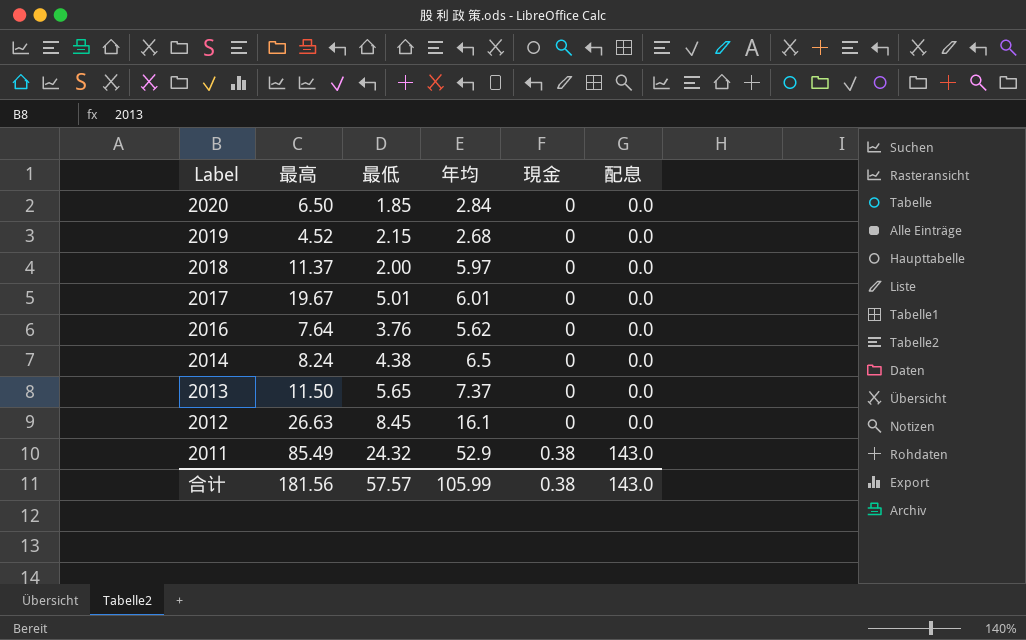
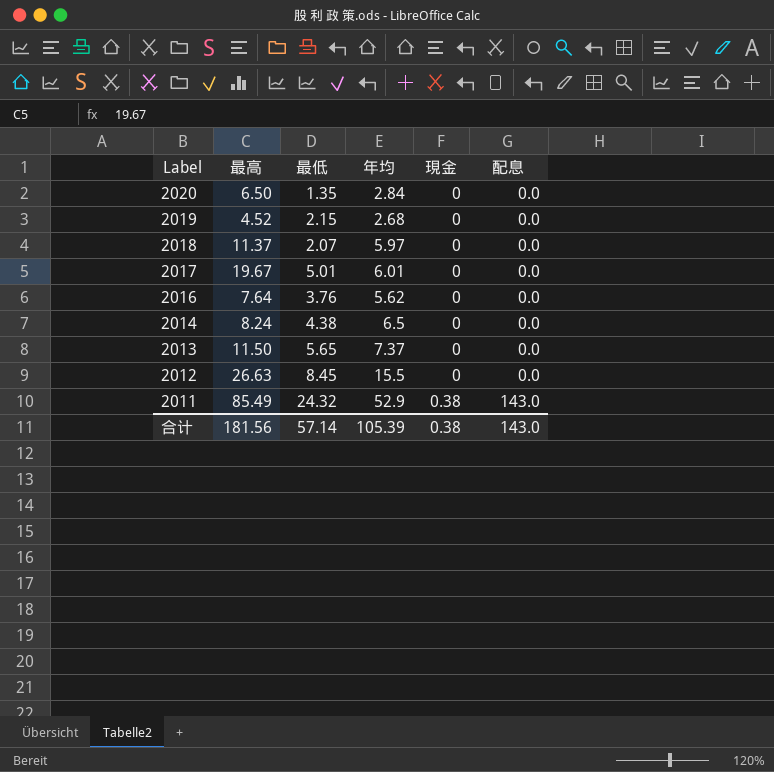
2020 | 最低: 1.85 -> 1.35
2018 | 最低: 2.00 -> 2.07
2012 | 年均: 16.1 -> 15.5
合计 | 最低: 57.57 -> 57.14
合计 | 年均: 105.99 -> 105.39

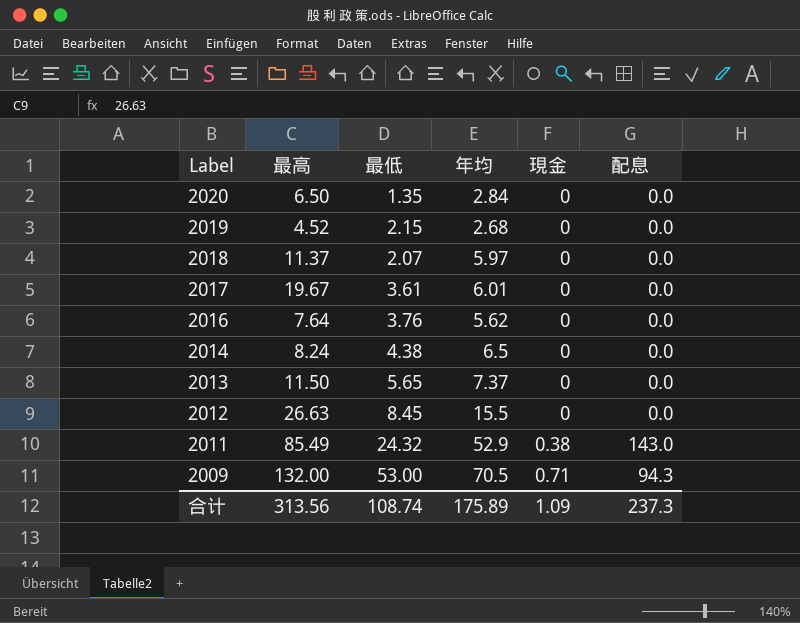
2017 | 最低: 5.01 -> 3.61
row 2009: none -> 132.00 | 53.00 | 70.5 | 0.71 | 94.3
合计 | 最高: 181.56 -> 313.56
合计 | 最低: 57.14 -> 108.74
合计 | 年均: 105.39 -> 175.89
合计 | 現金: 0.38 -> 1.09
合计 | 配息: 143.0 -> 237.3

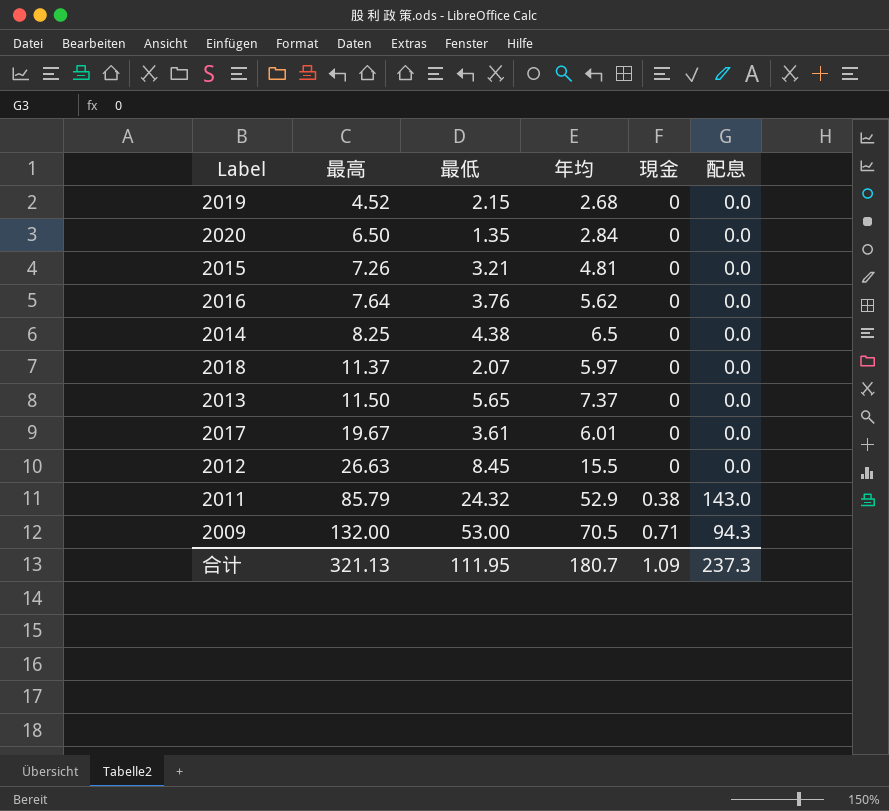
row order: Label descending -> 最高 ascending
row 2015: none -> 7.26 | 3.21 | 4.81 | 0 | 0.0
2014 | 最高: 8.24 -> 8.25
2011 | 最高: 85.49 -> 85.79
合计 | 最高: 313.56 -> 321.13
合计 | 最低: 108.74 -> 111.95
合计 | 年均: 175.89 -> 180.7

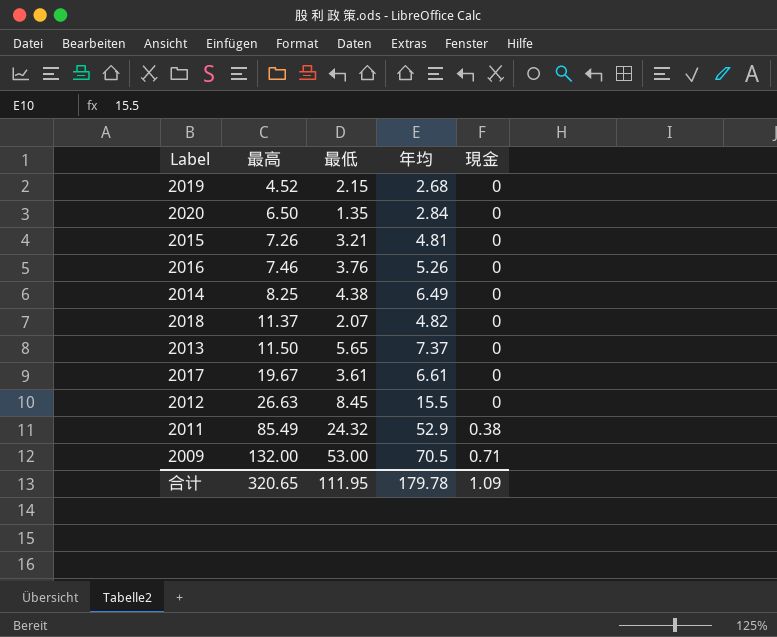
column 配息 | position: 6 -> none
2016 | 最高: 7.64 -> 7.46
2016 | 年均: 5.62 -> 5.26
2014 | 年均: 6.5 -> 6.49
2018 | 年均: 5.97 -> 4.82
2017 | 年均: 6.01 -> 6.61
2011 | 最高: 85.79 -> 85.49
合计 | 最高: 321.13 -> 320.65
合计 | 年均: 180.7 -> 179.78

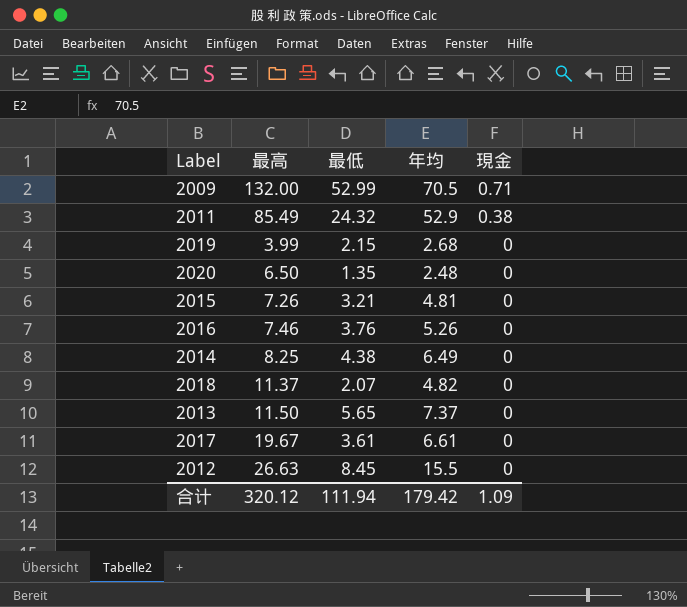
row order: 最高 ascending -> 現金 descending
2009 | 最低: 53.00 -> 52.99
2019 | 最高: 4.52 -> 3.99
2020 | 年均: 2.84 -> 2.48
合计 | 最高: 320.65 -> 320.12
合计 | 最低: 111.95 -> 111.94
合计 | 年均: 179.78 -> 179.42

